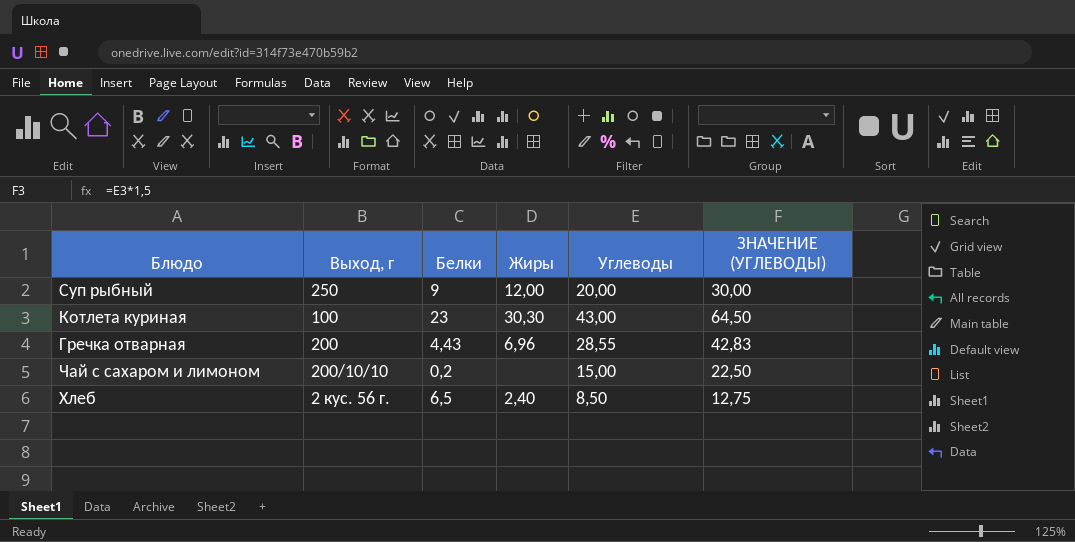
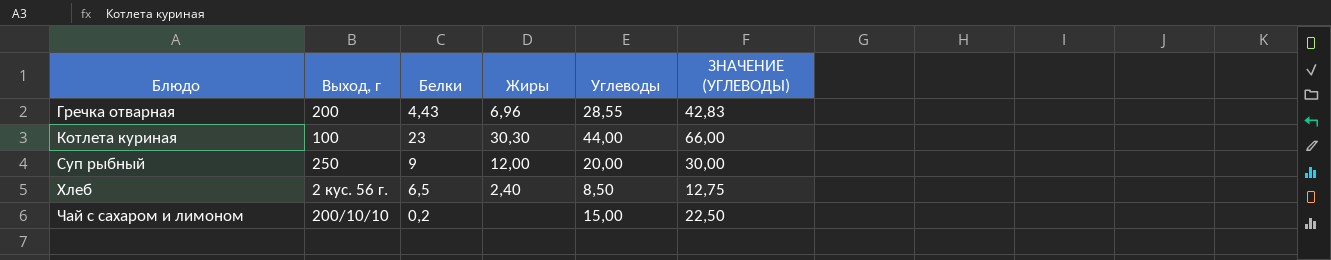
row order: none -> Блюдо ascending
Котлета куриная | Углеводы: 43,00 -> 44,00
Котлета куриная | ЗНАЧЕНИЕ (УГЛЕВОДЫ): 64,50 -> 66,00

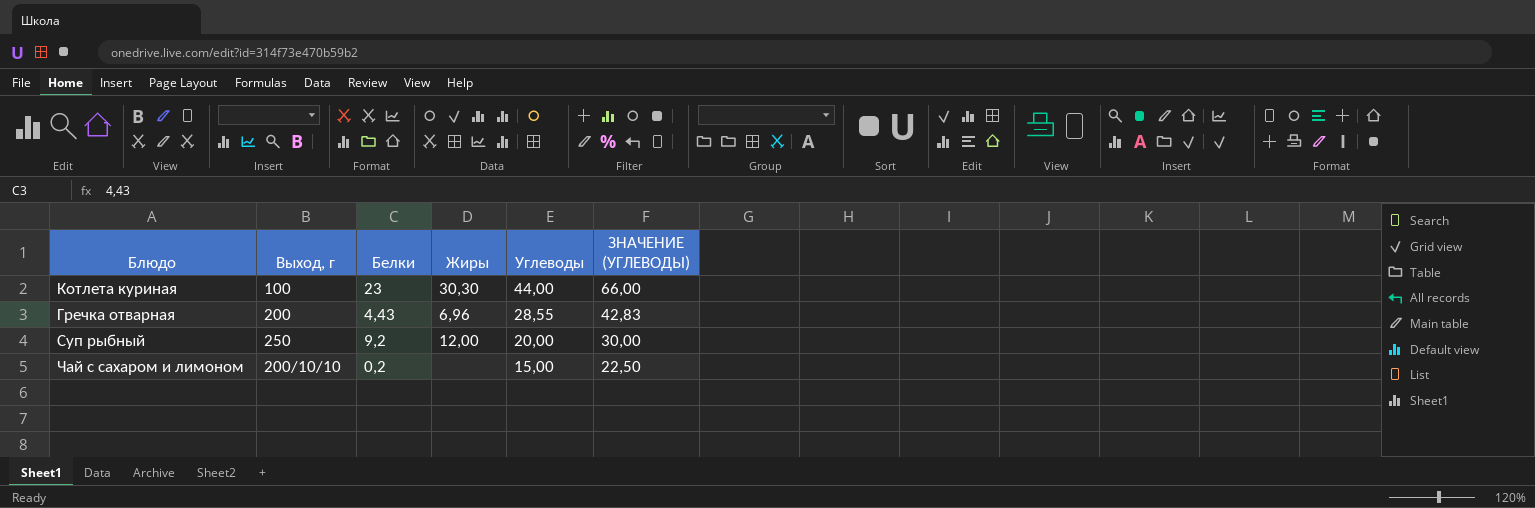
row order: Блюдо ascending -> Углеводы descending
row Хлеб: 2 кус. 56 г. | 6,5 | 2,40 | 8,50 | 12,75 -> none
Суп рыбный | Белки: 9 -> 9,2

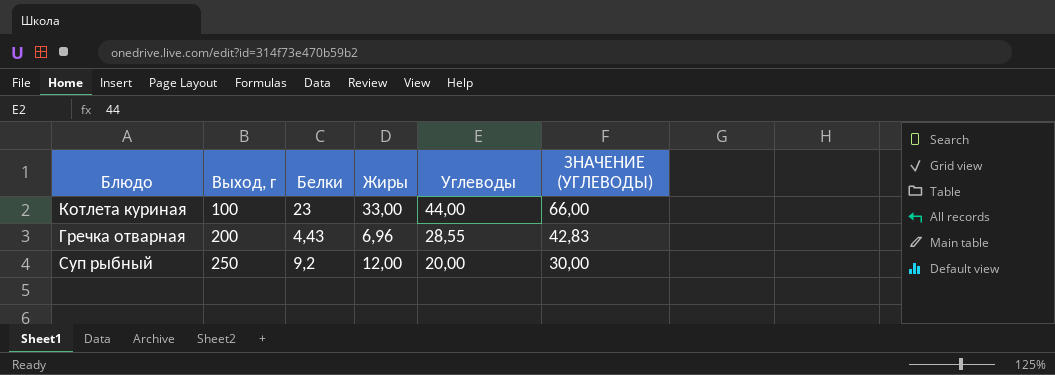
row Чай с сахаром и лимоном: 200/10/10 | 0,2 | none | 15,00 | 22,50 -> none
Котлета куриная | Жиры: 30,30 -> 33,00

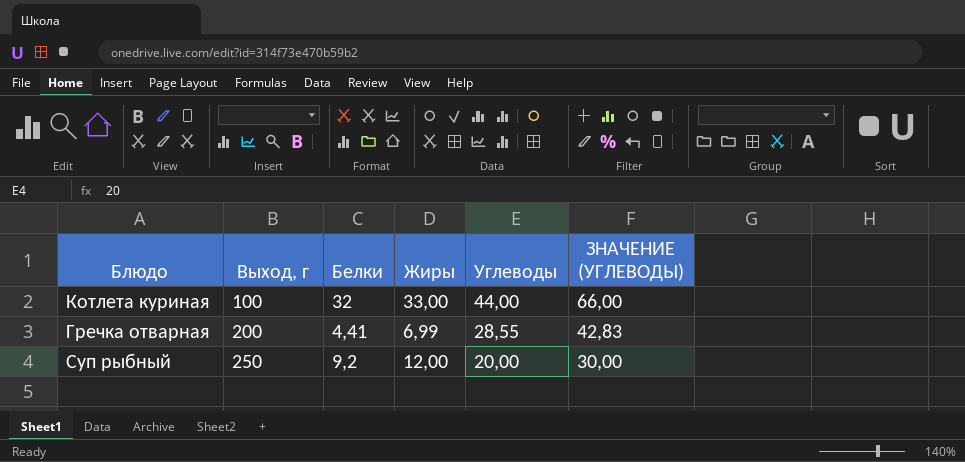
Котлета куриная | Белки: 23 -> 32
Гречка отварная | Белки: 4,43 -> 4,41
Гречка отварная | Жиры: 6,96 -> 6,99

